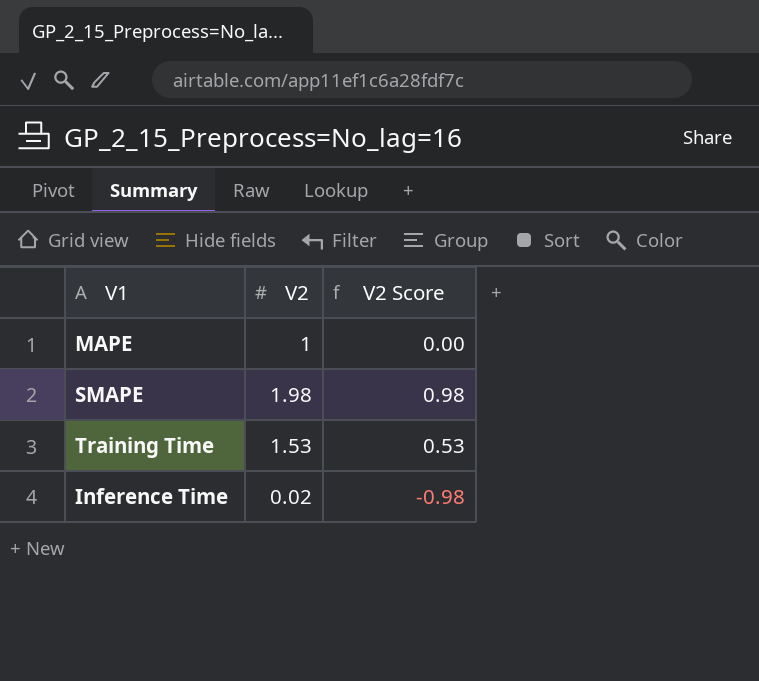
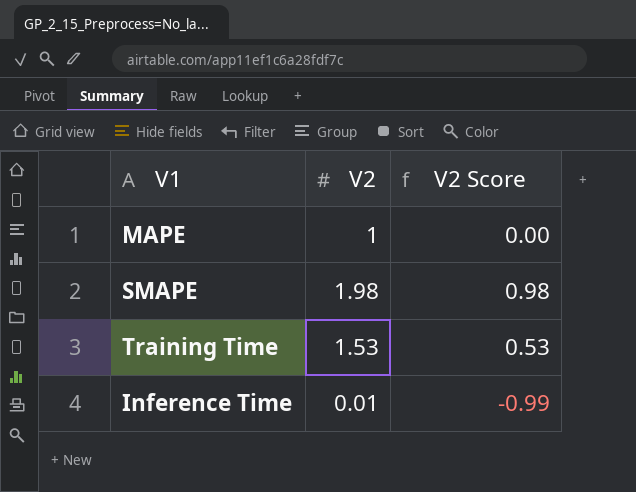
Inference Time | V2: 0.02 -> 0.01
Inference Time | V2 Score: -0.98 -> -0.99

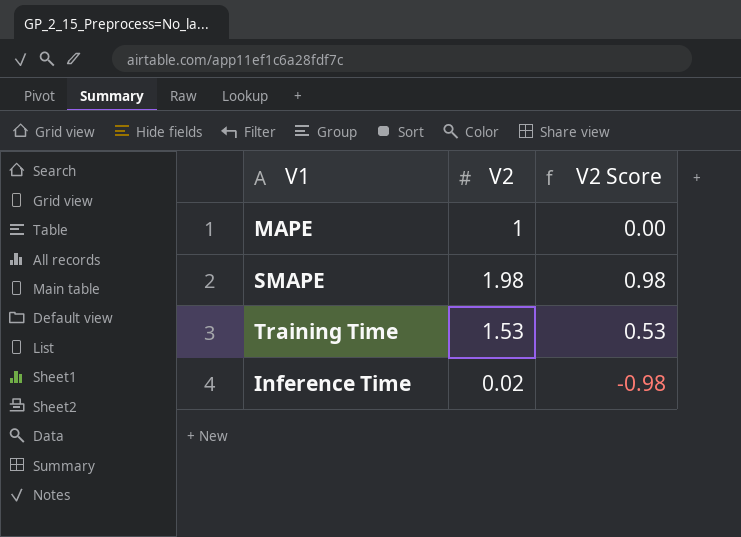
Inference Time | V2: 0.01 -> 0.02
Inference Time | V2 Score: -0.99 -> -0.98

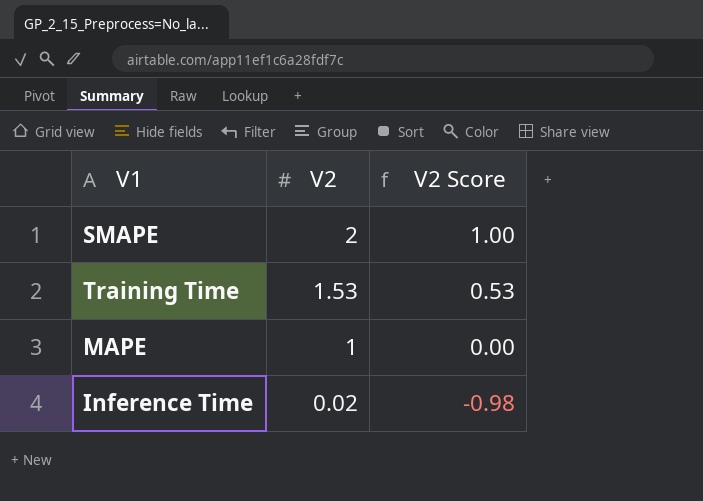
row order: none -> V2 descending
SMAPE | V2: 1.98 -> 2
SMAPE | V2 Score: 0.98 -> 1.00

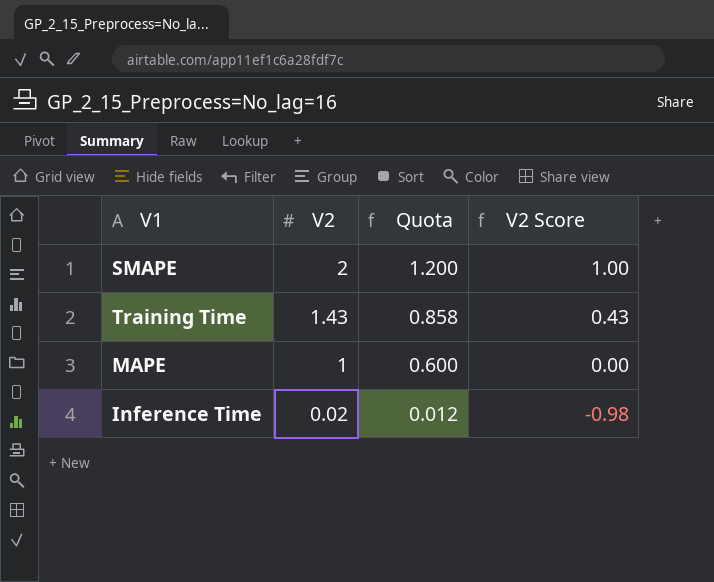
column Quota | formula: none -> [V2] * 0.6
Training Time | V2: 1.53 -> 1.43
Training Time | V2 Score: 0.53 -> 0.43

